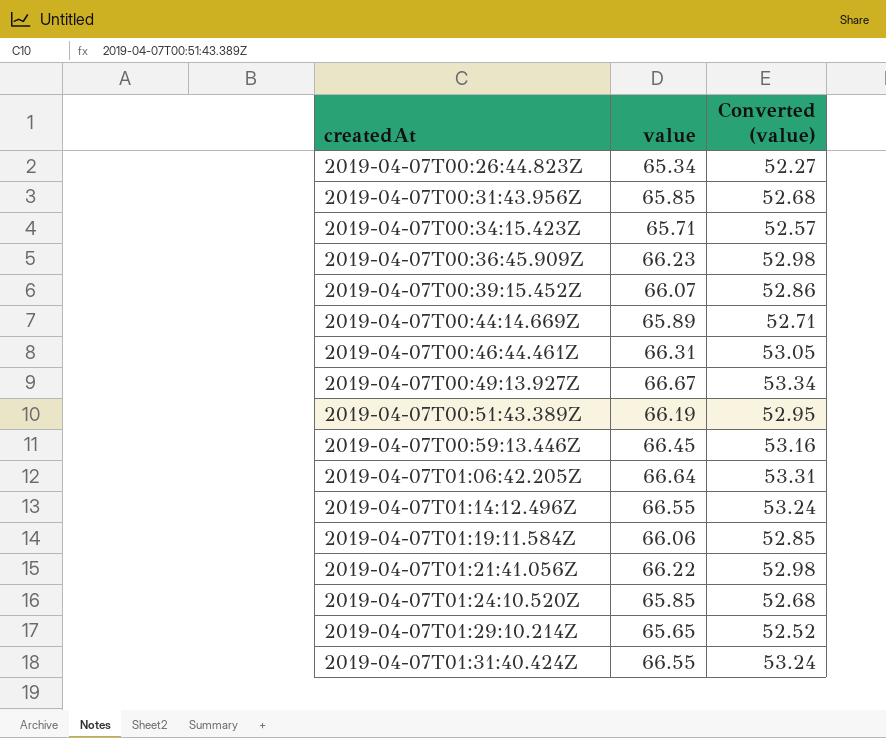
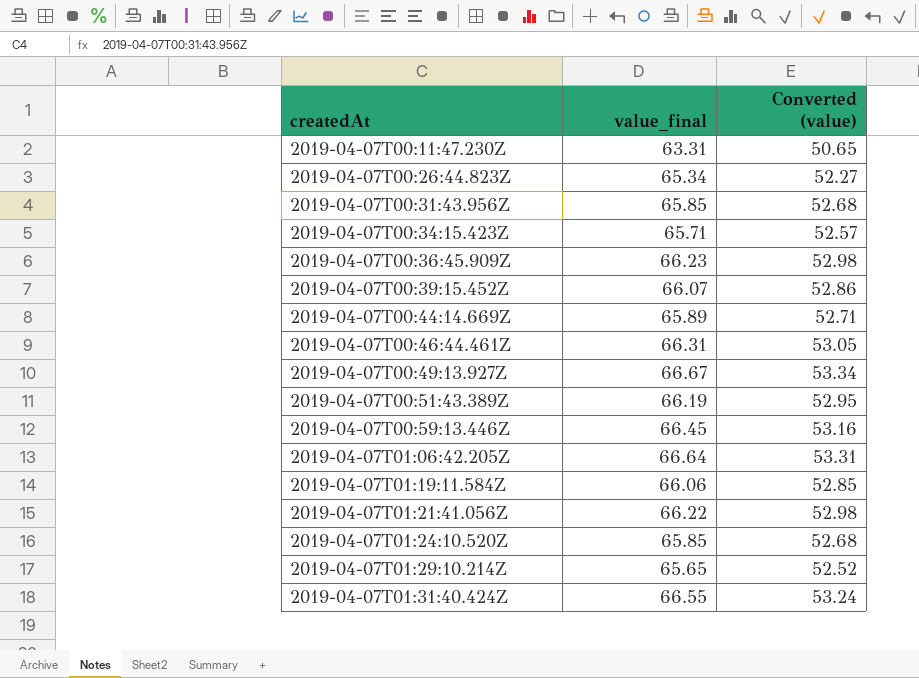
column name: value -> value_final
row 2019-04-07T01:14:12.496Z: 66.55 | 53.24 -> none
row 2019-04-07T00:11:47.230Z: none -> 63.31 | 50.65

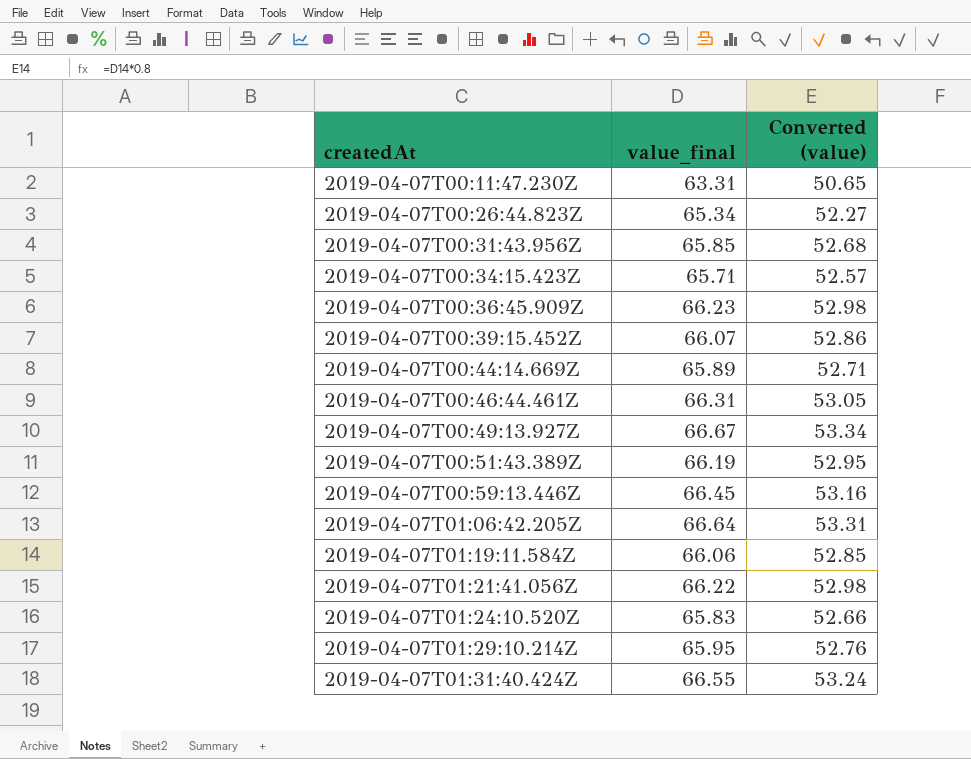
2019-04-07T01:24:10.520Z | value_final: 65.85 -> 65.83
2019-04-07T01:24:10.520Z | Converted (value): 52.68 -> 52.66
2019-04-07T01:29:10.214Z | value_final: 65.65 -> 65.95
2019-04-07T01:29:10.214Z | Converted (value): 52.52 -> 52.76

